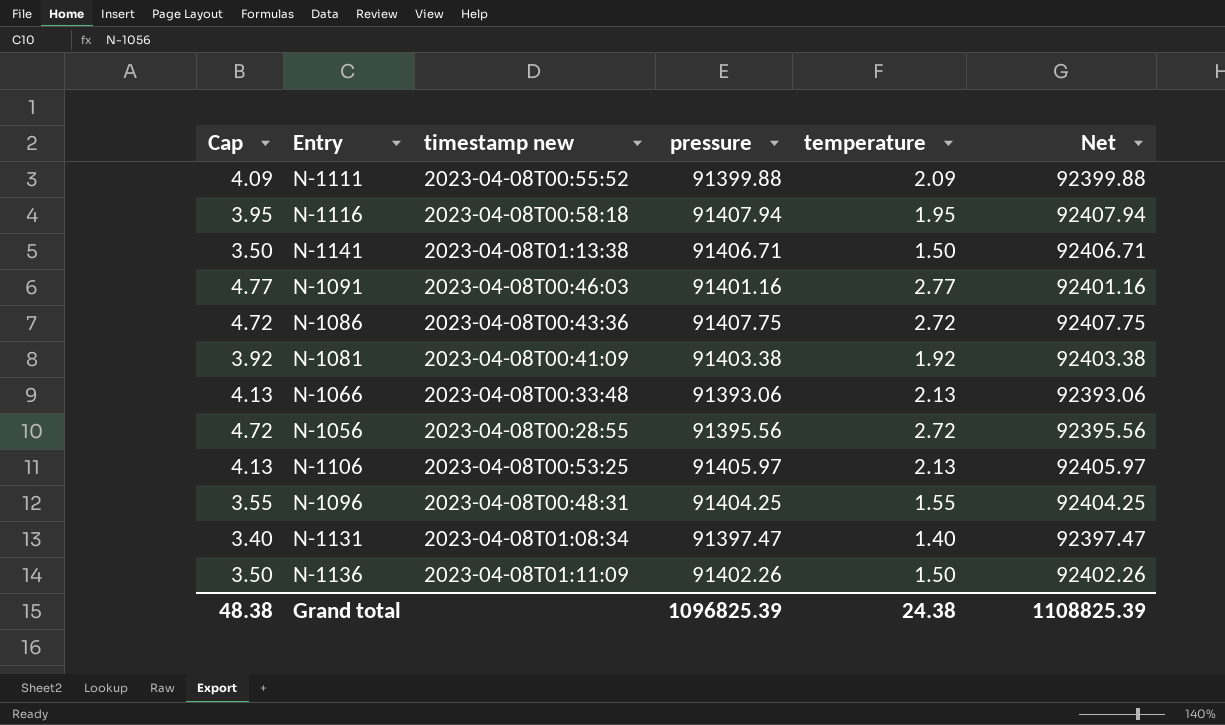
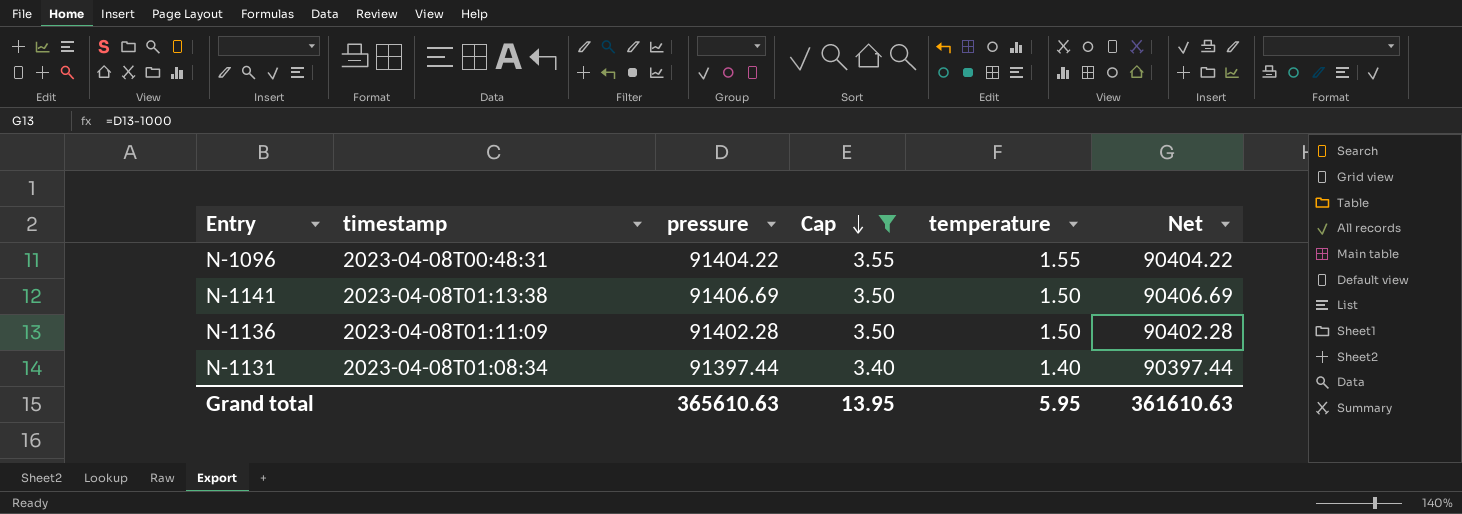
filter: none -> Cap <= 3.55
row order: none -> Cap descending
column name: timestamp new -> timestamp
column Cap | position: 1 -> 4
column Net | formula: [pressure] + 1000 -> [pressure] - 1000
N-1096 | pressure: 91404.25 -> 91404.22
N-1141 | pressure: 91406.71 -> 91406.69
N-1136 | pressure: 91402.26 -> 91402.28
N-1131 | pressure: 91397.47 -> 91397.44
Grand total | pressure: 1096825.39 -> 365610.63
Grand total | Cap: 48.38 -> 13.95
Grand total | temperature: 24.38 -> 5.95
Grand total | Net: 1108825.39 -> 361610.63

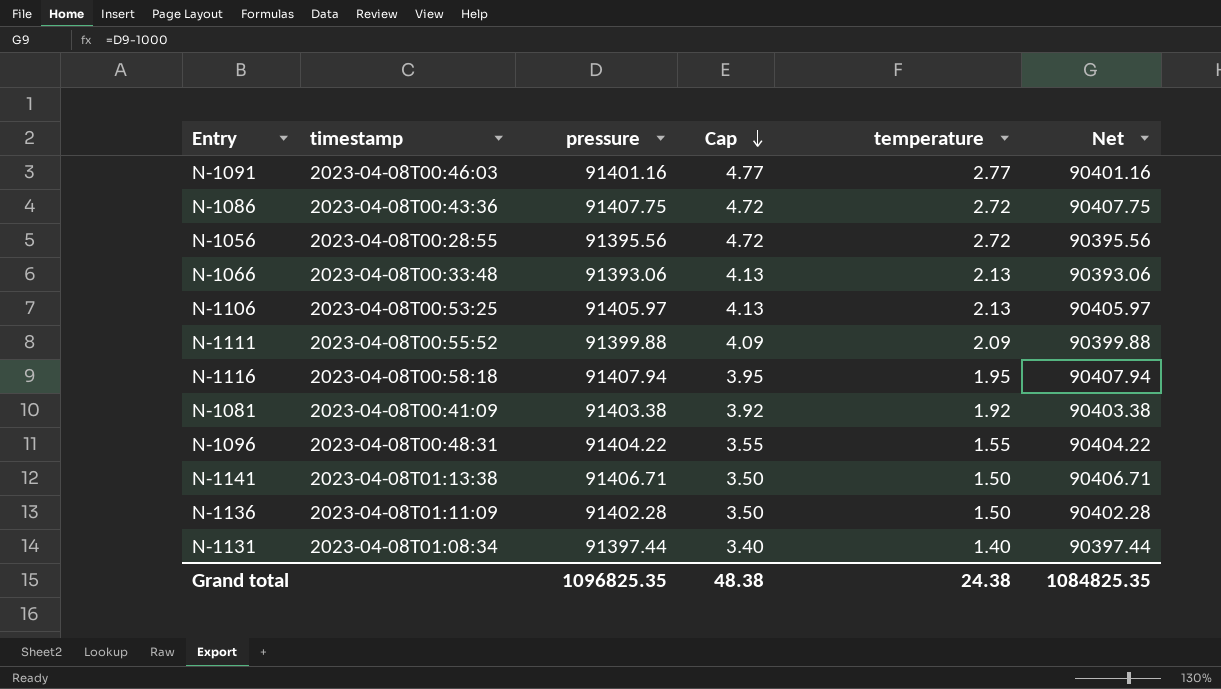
filter: Cap <= 3.55 -> none
N-1141 | pressure: 91406.69 -> 91406.71
N-1141 | Net: 90406.69 -> 90406.71
Grand total | pressure: 365610.63 -> 1096825.35
Grand total | Cap: 13.95 -> 48.38
Grand total | temperature: 5.95 -> 24.38
Grand total | Net: 361610.63 -> 1084825.35

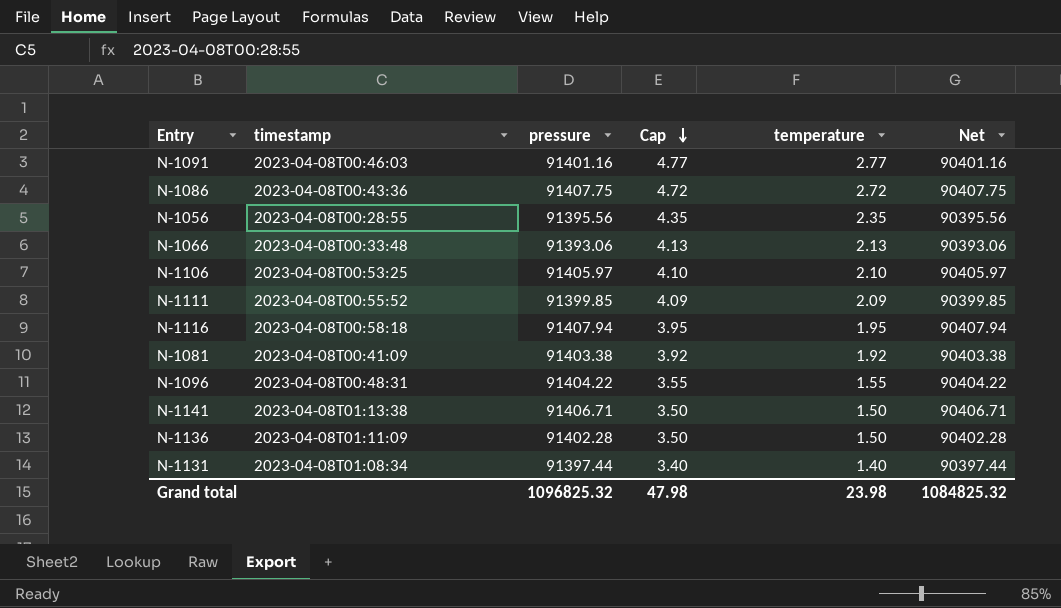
N-1056 | Cap: 4.72 -> 4.35
N-1056 | temperature: 2.72 -> 2.35
N-1106 | Cap: 4.13 -> 4.10
N-1106 | temperature: 2.13 -> 2.10
N-1111 | pressure: 91399.88 -> 91399.85
N-1111 | Net: 90399.88 -> 90399.85
Grand total | pressure: 1096825.35 -> 1096825.32
Grand total | Cap: 48.38 -> 47.98
Grand total | temperature: 24.38 -> 23.98
Grand total | Net: 1084825.35 -> 1084825.32

